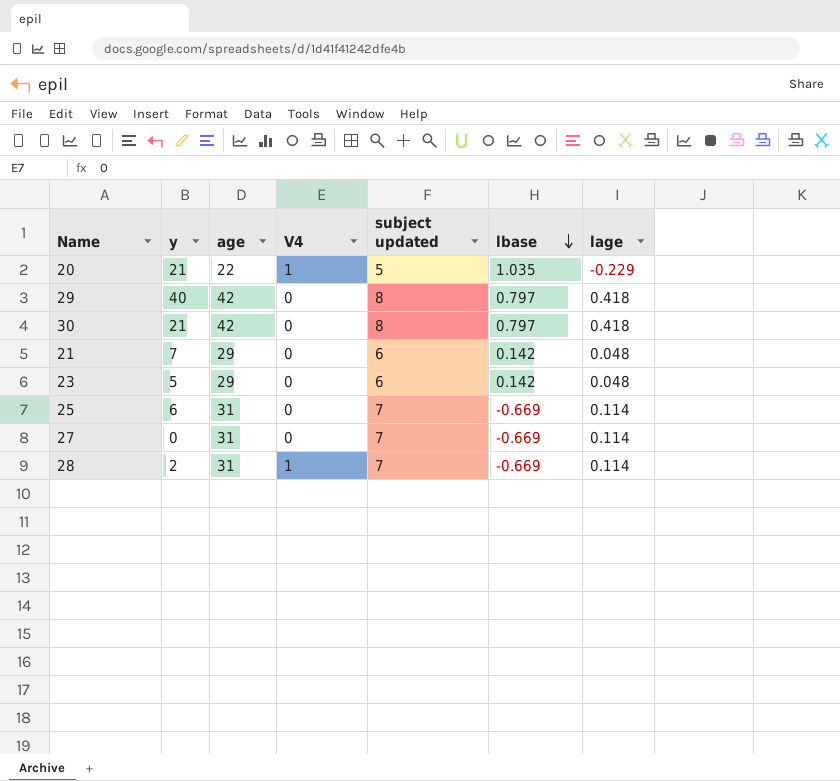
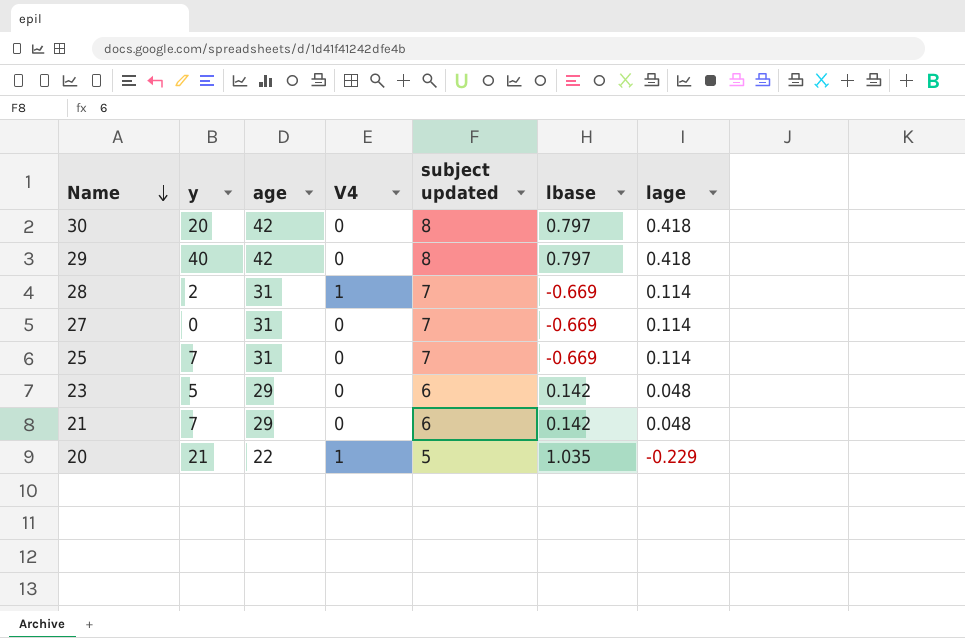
row order: lbase descending -> Name descending
30 | y: 21 -> 20
25 | y: 6 -> 7

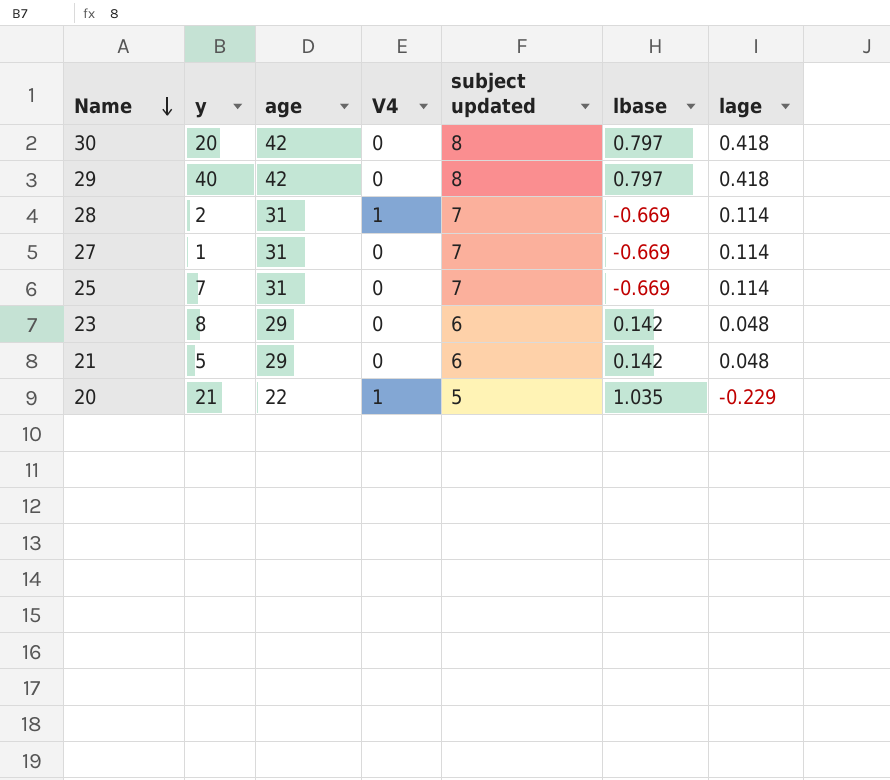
27 | y: 0 -> 1
23 | y: 5 -> 8
21 | y: 7 -> 5

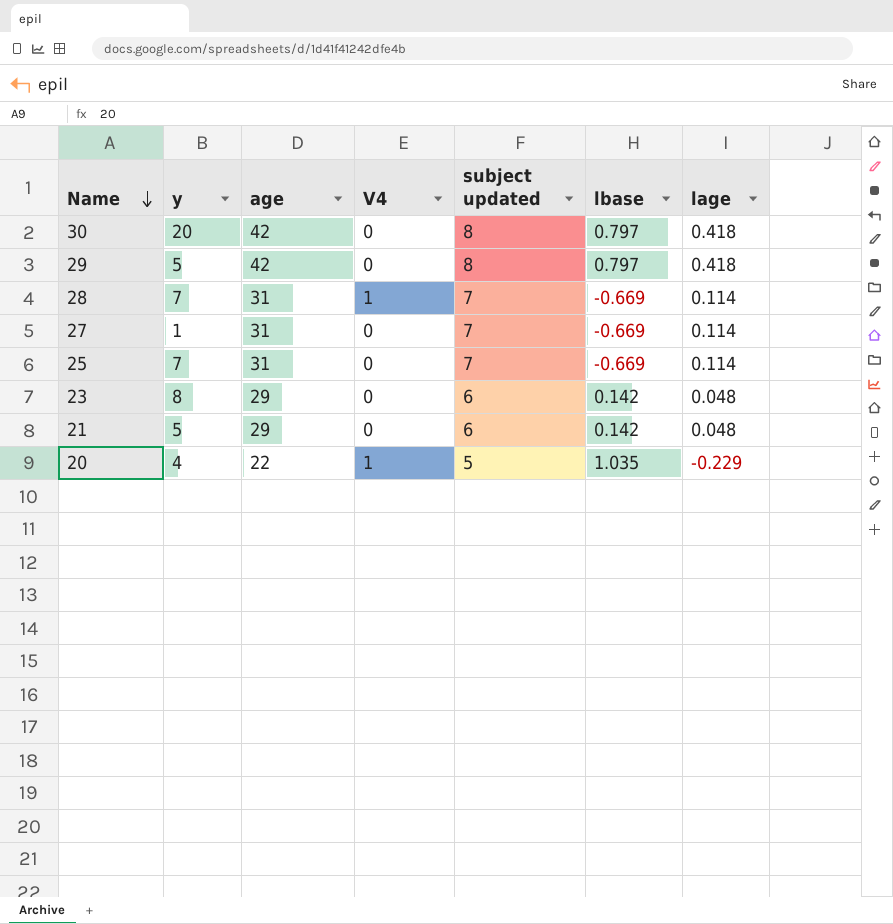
29 | y: 40 -> 5
28 | y: 2 -> 7
20 | y: 21 -> 4

